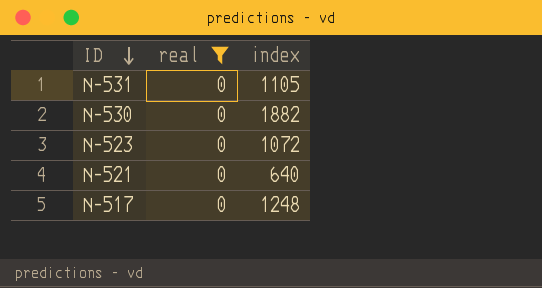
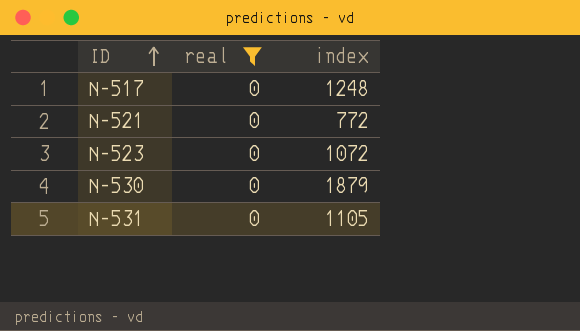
row order: ID descending -> ID ascending
N-521 | index: 640 -> 772
N-530 | index: 1882 -> 1879

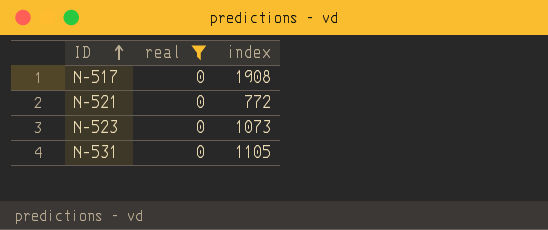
row N-530: 0 | 1879 -> none
N-517 | index: 1248 -> 1908
N-523 | index: 1072 -> 1073

